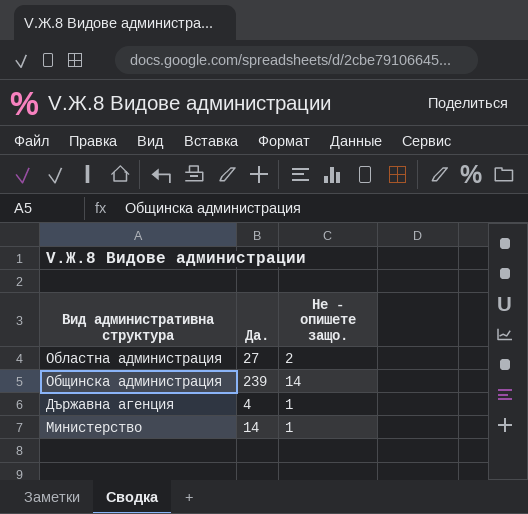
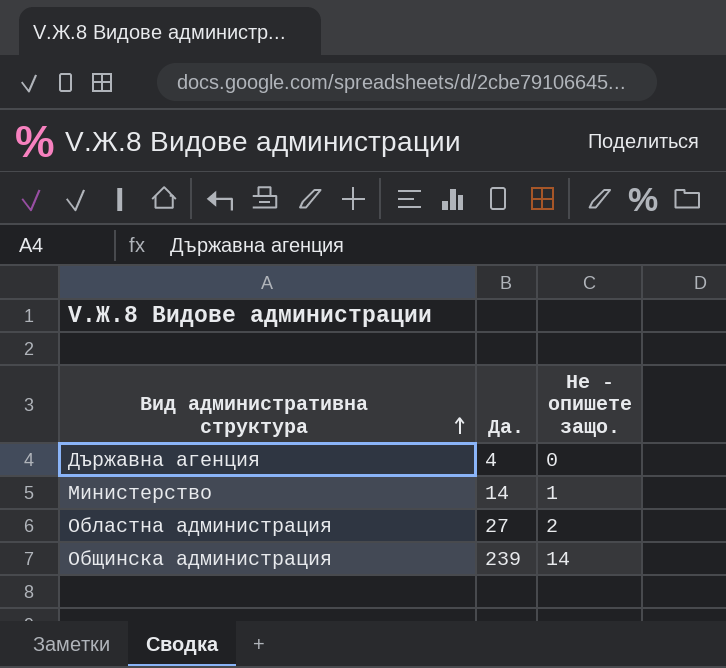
row order: none -> Вид административна структура ascending
Държавна агенция | Не - опишете защо.: 1 -> 0

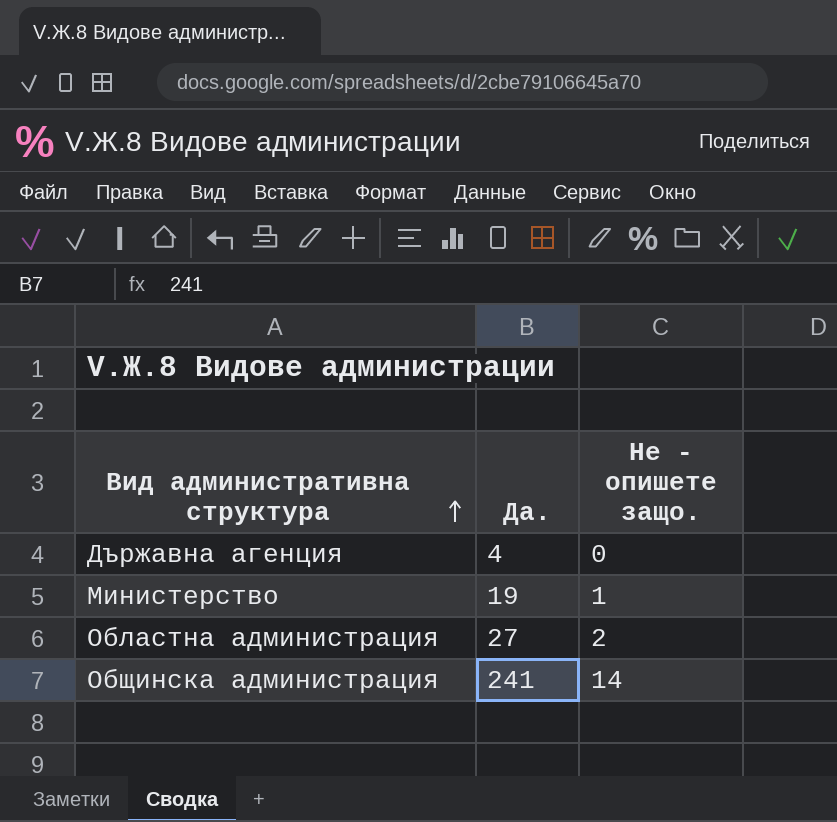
Министерство | Да.: 14 -> 19
Общинска администрация | Да.: 239 -> 241

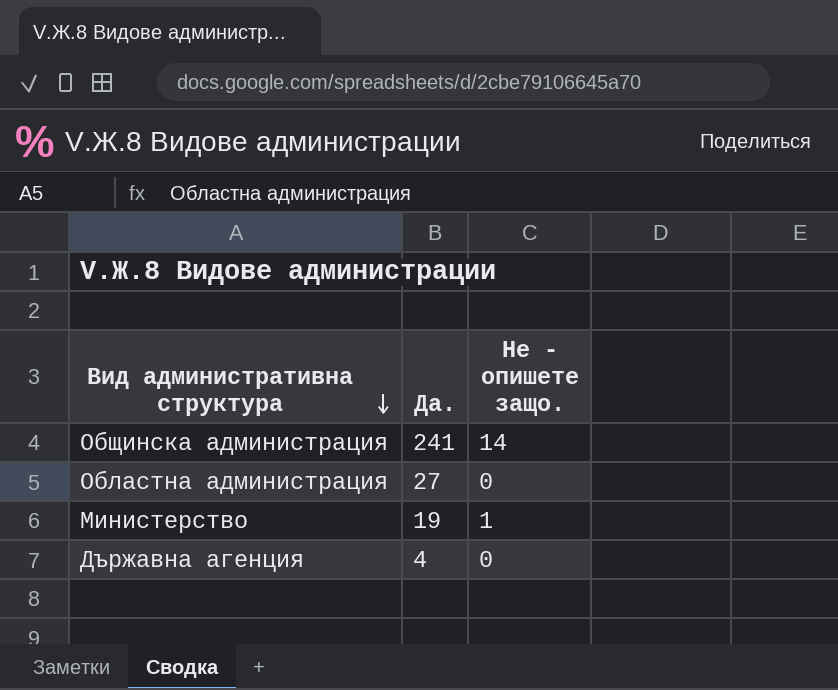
row order: Вид административна структура ascending -> Вид административна структура descending
Областна администрация | Не - опишете защо.: 2 -> 0

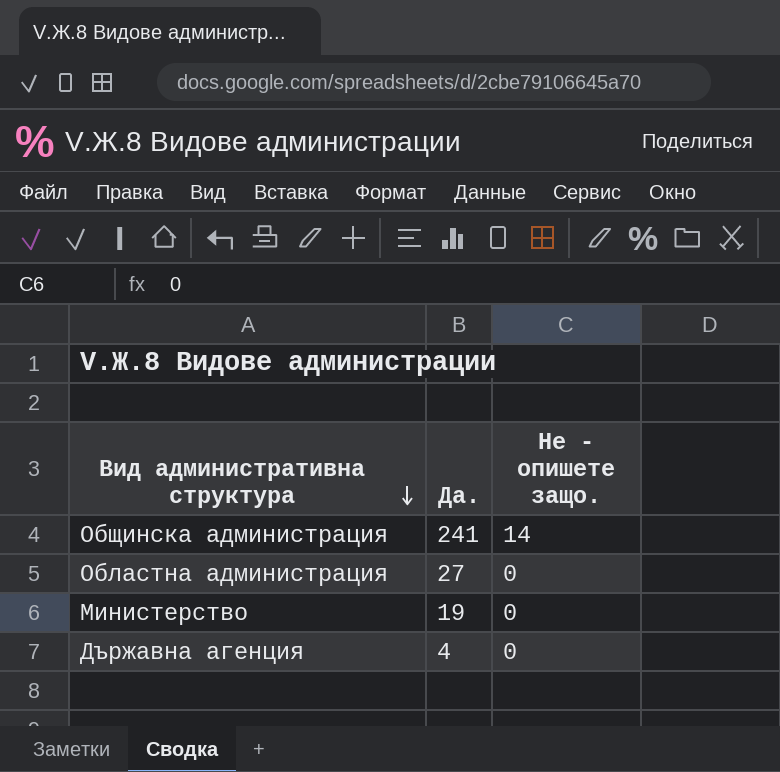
Министерство | Не - опишете защо.: 1 -> 0

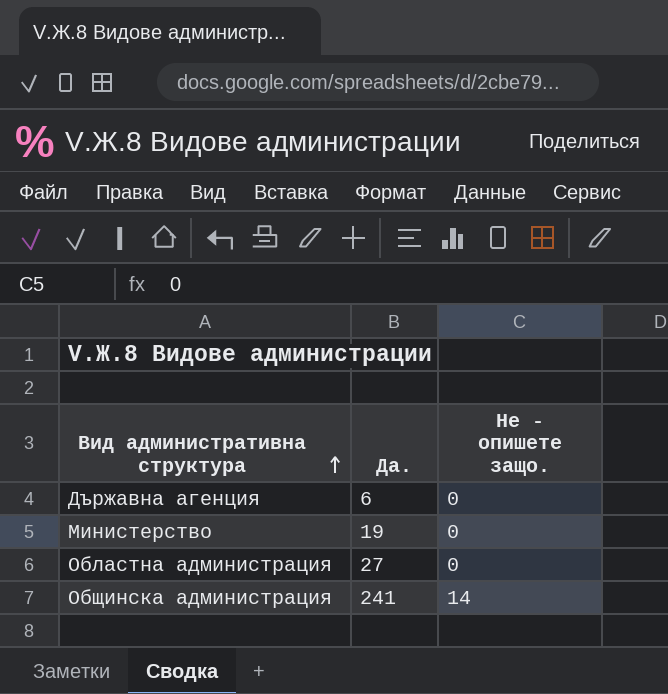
row order: Вид административна структура descending -> Вид административна структура ascending
Държавна агенция | Да.: 4 -> 6

